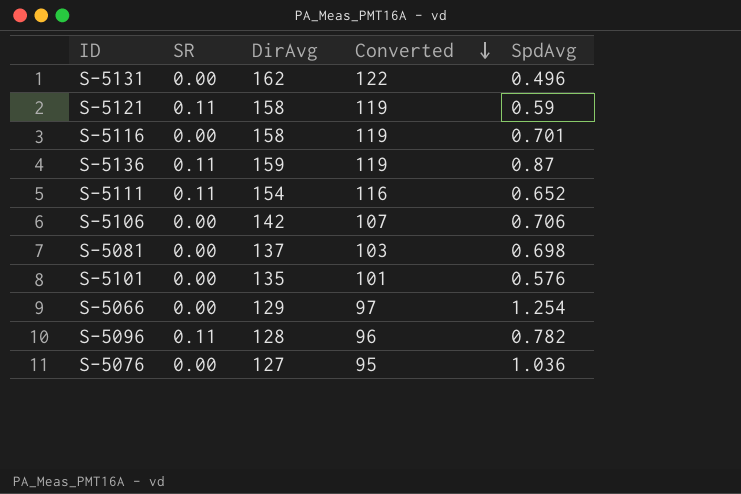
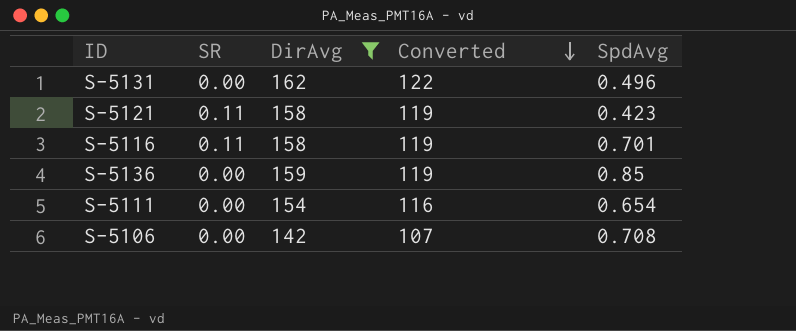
filter: none -> DirAvg >= 142
S-5121 | SpdAvg: 0.59 -> 0.423
S-5116 | SR: 0.00 -> 0.11
S-5136 | SR: 0.11 -> 0.00
S-5136 | SpdAvg: 0.87 -> 0.85
S-5111 | SR: 0.11 -> 0.00
S-5111 | SpdAvg: 0.652 -> 0.654
S-5106 | SpdAvg: 0.706 -> 0.708

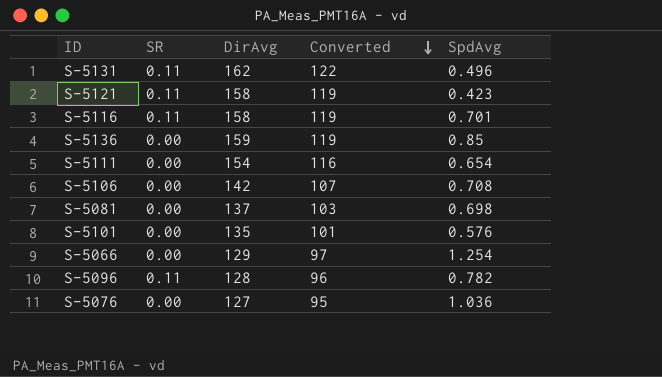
filter: DirAvg >= 142 -> none
S-5131 | SR: 0.00 -> 0.11

